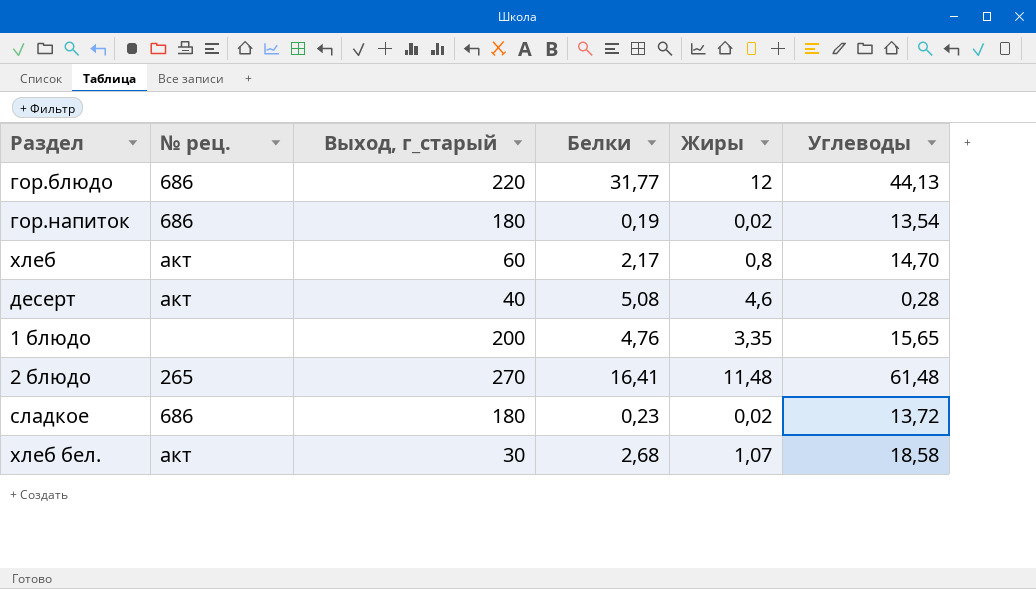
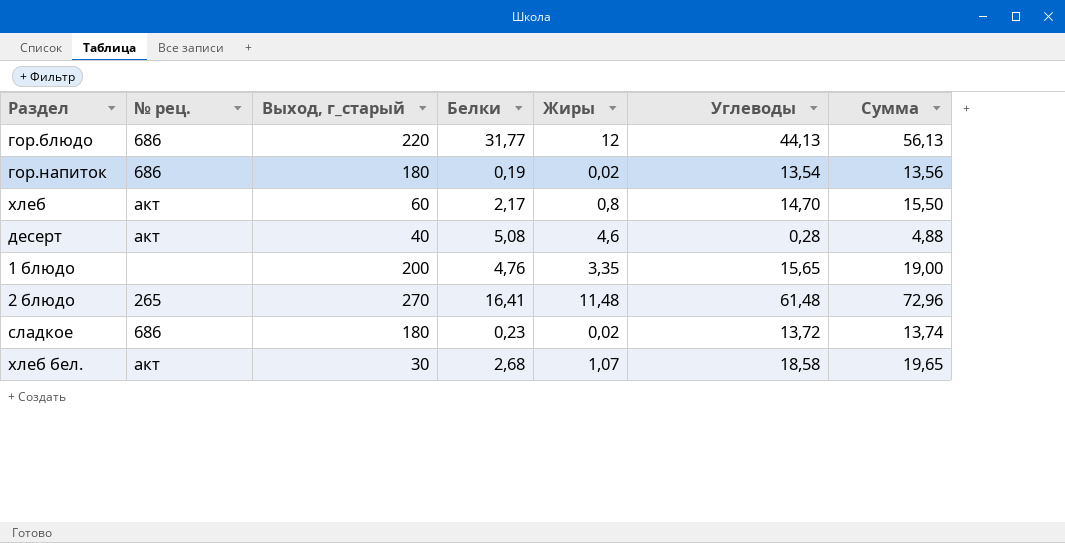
column Сумма | formula: none -> [Жиры] + [Углеводы]

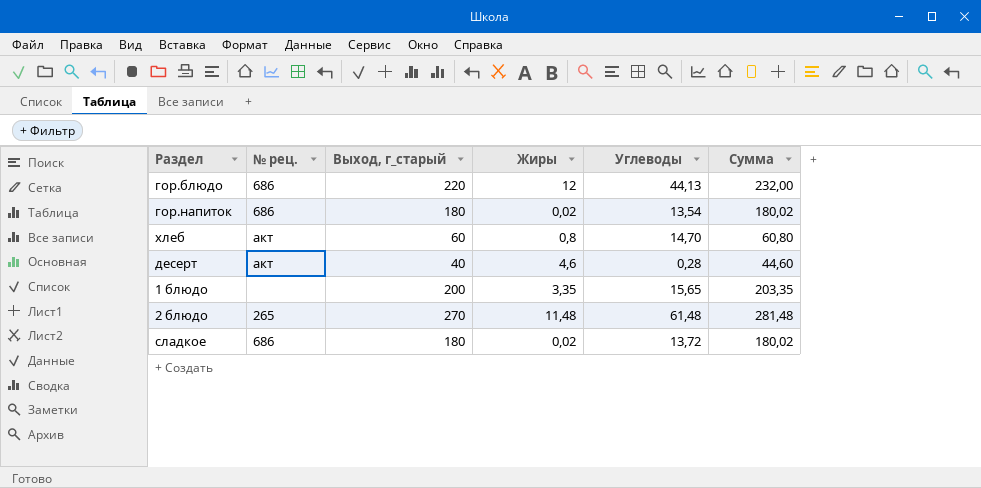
column Белки | position: 4 -> none
column Сумма | formula: [Жиры] + [Углеводы] -> [Выход, г_старый] + [Жиры]
row хлеб бел.: акт | 30 | 2,68 | 1,07 | 18,58 | 19,65 -> none

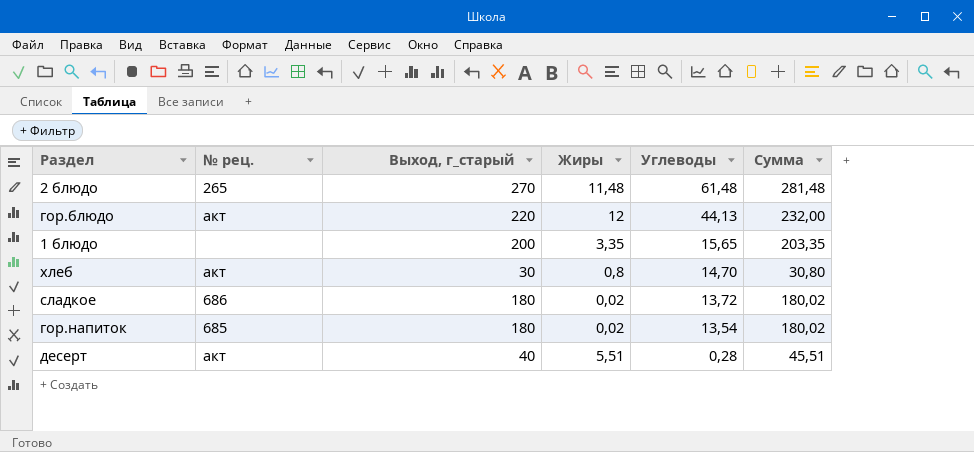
row order: none -> Углеводы descending
гор.блюдо | № рец.: 686 -> акт
хлеб | Выход, г_старый: 60 -> 30
хлеб | Сумма: 60,80 -> 30,80
гор.напиток | № рец.: 686 -> 685
десерт | Жиры: 4,6 -> 5,51
десерт | Сумма: 44,60 -> 45,51

